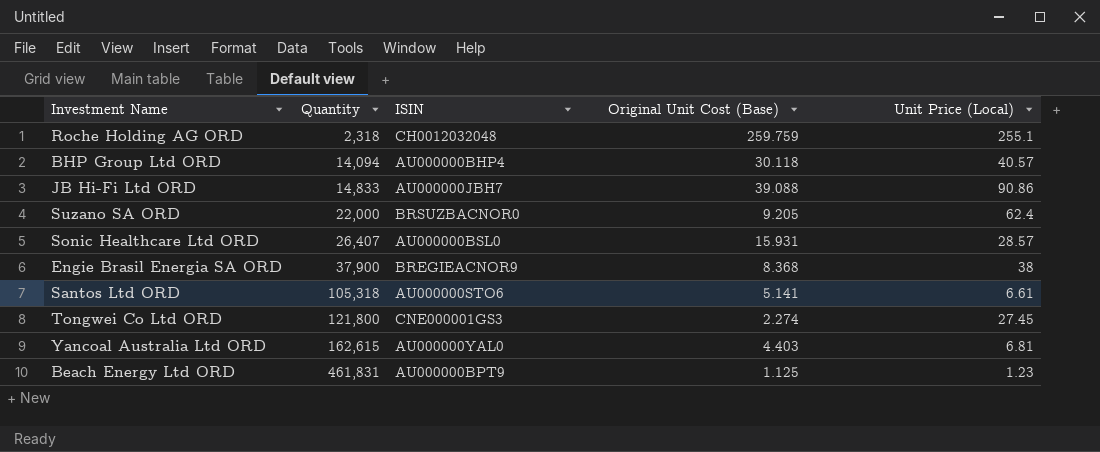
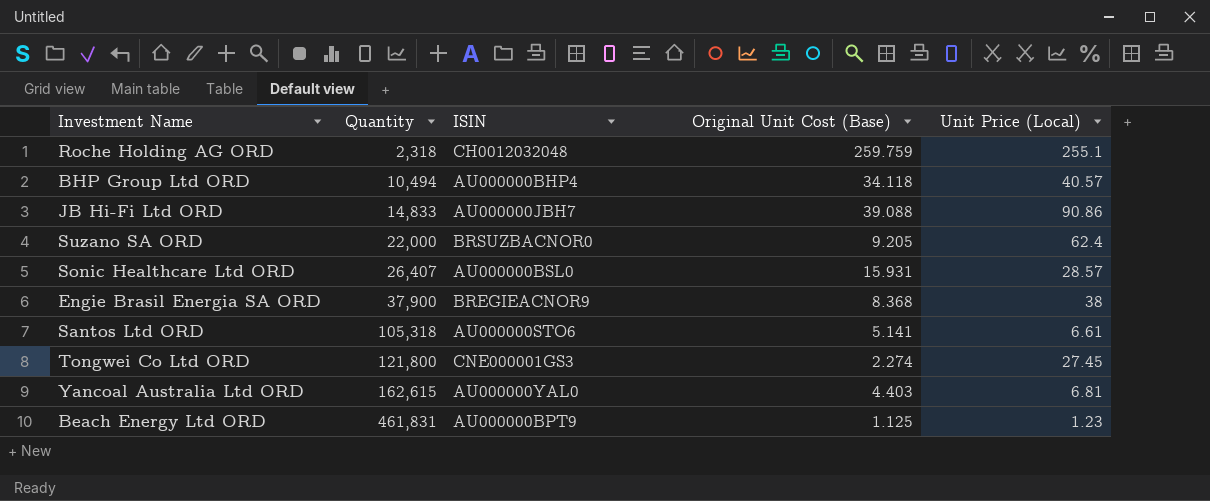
BHP Group Ltd ORD | Quantity: 14,094 -> 10,494
BHP Group Ltd ORD | Original Unit Cost (Base): 30.118 -> 34.118

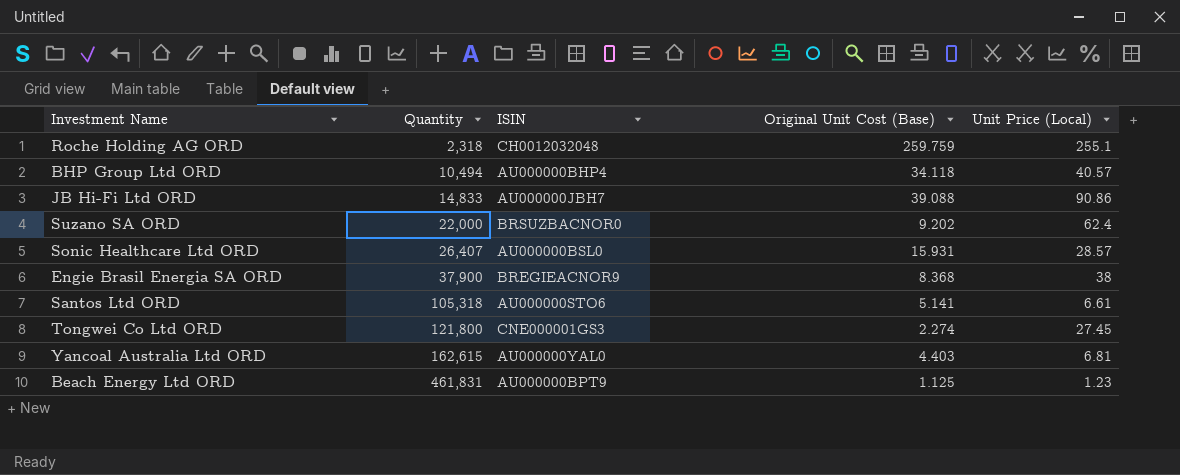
Suzano SA ORD | Original Unit Cost (Base): 9.205 -> 9.202

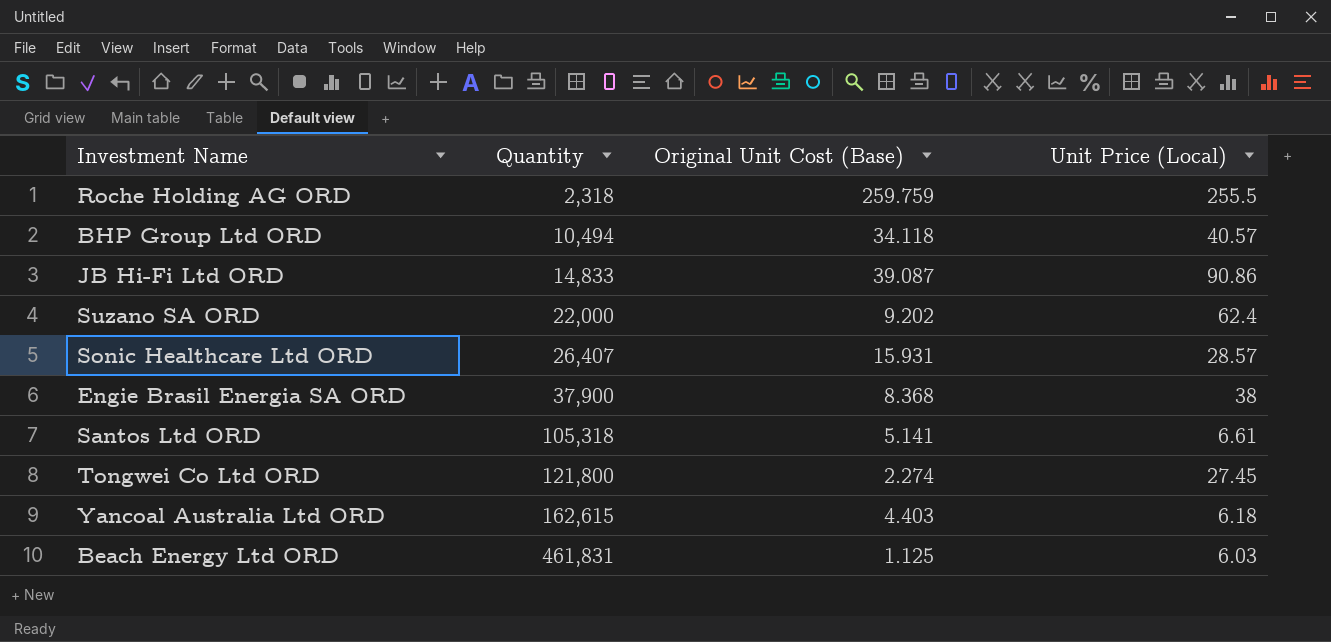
column ISIN | position: 3 -> none
Roche Holding AG ORD | Unit Price (Local): 255.1 -> 255.5
JB Hi-Fi Ltd ORD | Original Unit Cost (Base): 39.088 -> 39.087
Yancoal Australia Ltd ORD | Unit Price (Local): 6.81 -> 6.18
Beach Energy Ltd ORD | Unit Price (Local): 1.23 -> 6.03

